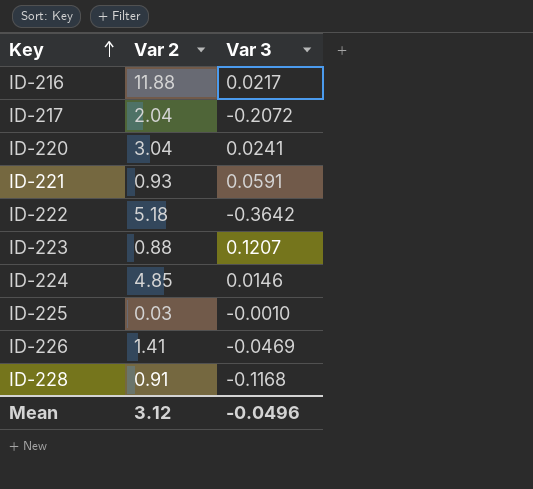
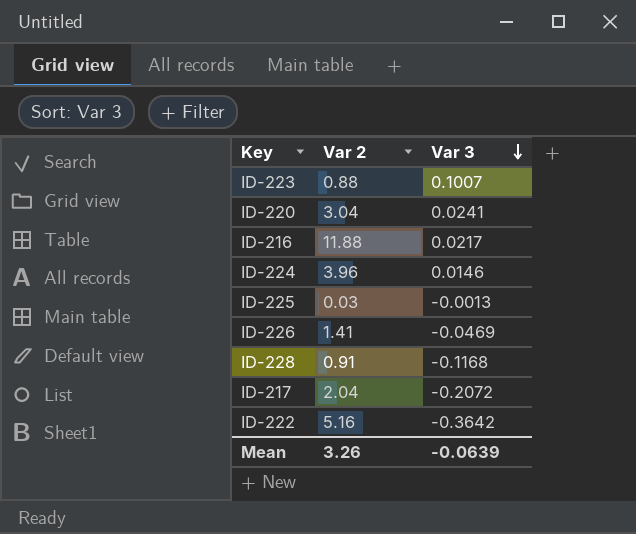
row order: Key ascending -> Var 3 descending
row ID-221: 0.93 | 0.0591 -> none
ID-223 | Var 3: 0.1207 -> 0.1007
ID-224 | Var 2: 4.85 -> 3.96
ID-225 | Var 3: -0.0010 -> -0.0013
ID-222 | Var 2: 5.18 -> 5.16
Mean | Var 2: 3.12 -> 3.26
Mean | Var 3: -0.0496 -> -0.0639

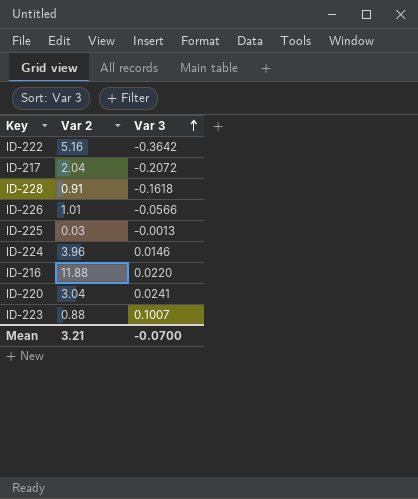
row order: Var 3 descending -> Var 3 ascending
ID-228 | Var 3: -0.1168 -> -0.1618
ID-226 | Var 2: 1.41 -> 1.01
ID-226 | Var 3: -0.0469 -> -0.0566
ID-216 | Var 3: 0.0217 -> 0.0220
Mean | Var 2: 3.26 -> 3.21
Mean | Var 3: -0.0639 -> -0.0700

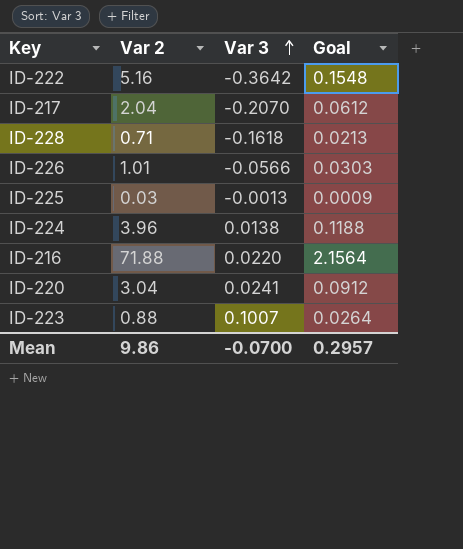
column Goal | formula: none -> [Var 2] * 0.03
ID-217 | Var 3: -0.2072 -> -0.2070
ID-228 | Var 2: 0.91 -> 0.71
ID-224 | Var 3: 0.0146 -> 0.0138
ID-216 | Var 2: 11.88 -> 71.88
Mean | Var 2: 3.21 -> 9.86

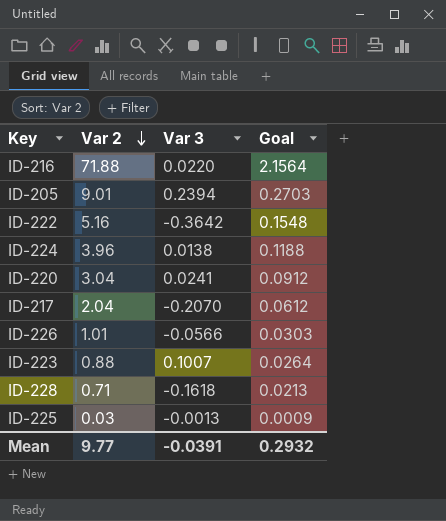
row order: Var 3 ascending -> Var 2 descending
row ID-205: none -> 9.01 | 0.2394 | 0.2703
Mean | Var 2: 9.86 -> 9.77
Mean | Var 3: -0.0700 -> -0.0391
Mean | Goal: 0.2957 -> 0.2932

